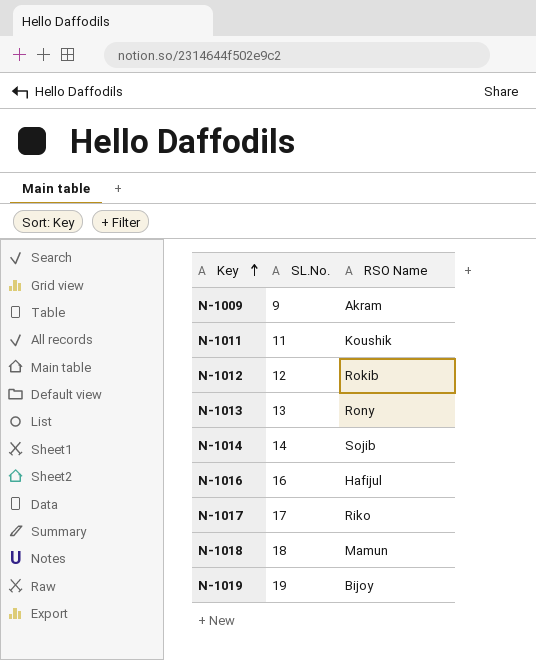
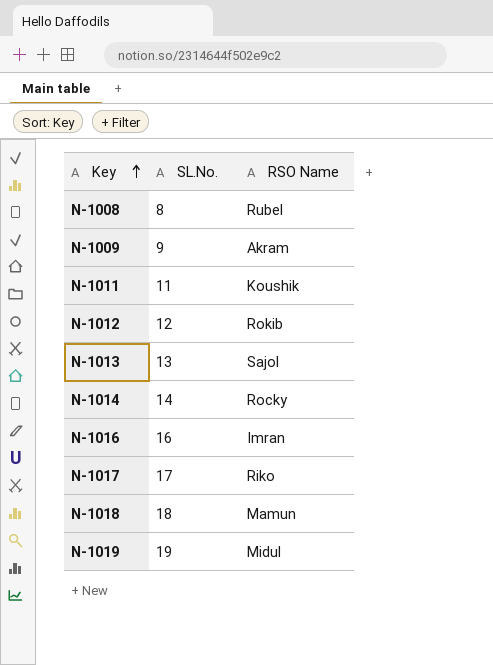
row N-1008: none -> 8 | Rubel
N-1013 | RSO Name: Rony -> Sajol
N-1014 | RSO Name: Sojib -> Rocky
N-1016 | RSO Name: Hafijul -> Imran
N-1019 | RSO Name: Bijoy -> Midul

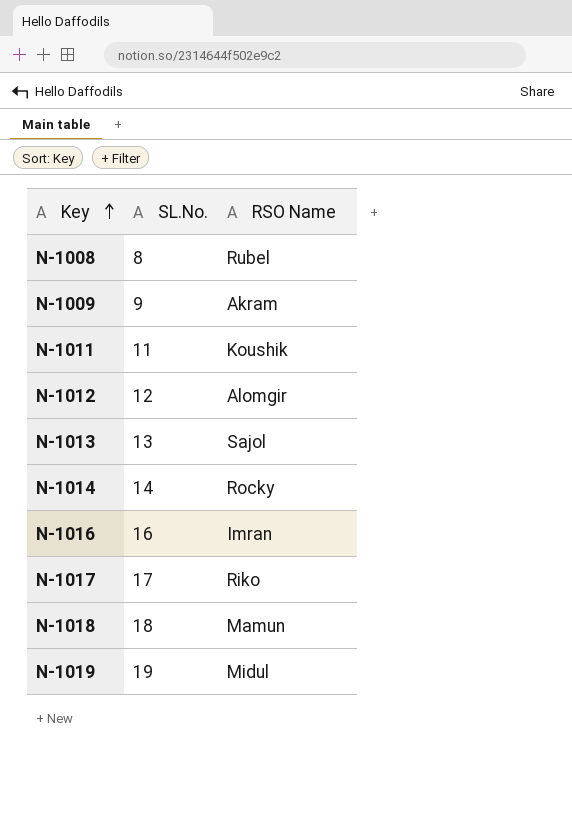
N-1012 | RSO Name: Rokib -> Alomgir

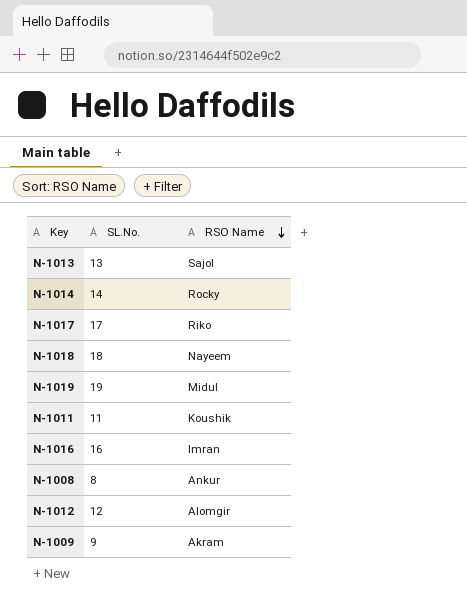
row order: Key ascending -> RSO Name descending
N-1018 | RSO Name: Mamun -> Nayeem
N-1008 | RSO Name: Rubel -> Ankur

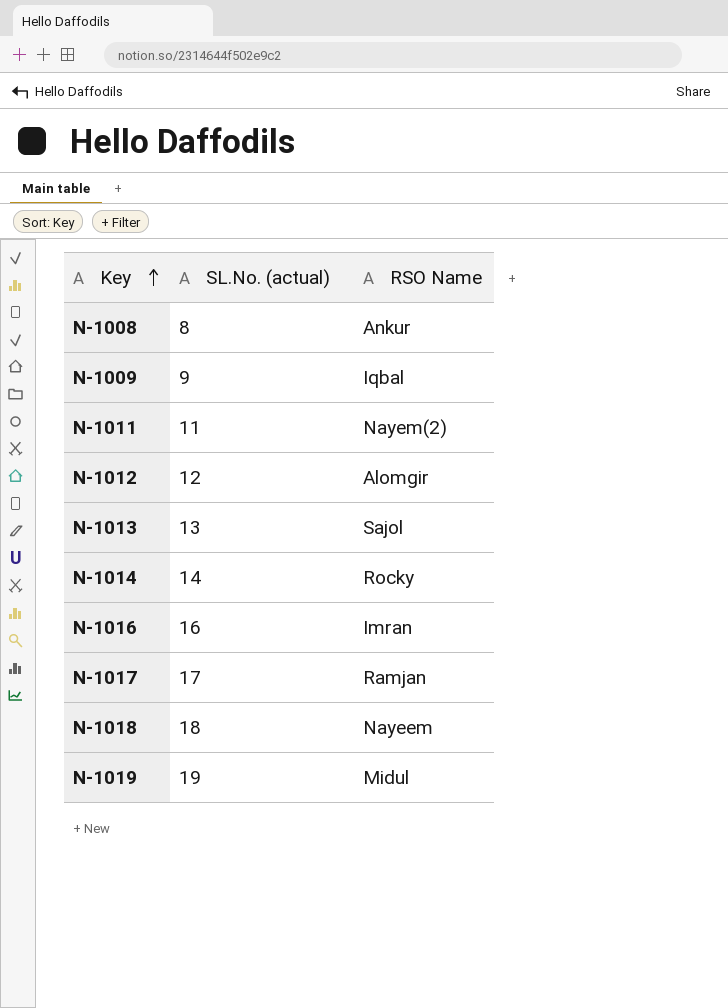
row order: RSO Name descending -> Key ascending
column name: SL.No. -> SL.No. (actual)
N-1009 | RSO Name: Akram -> Iqbal
N-1011 | RSO Name: Koushik -> Nayem(2)
N-1017 | RSO Name: Riko -> Ramjan

